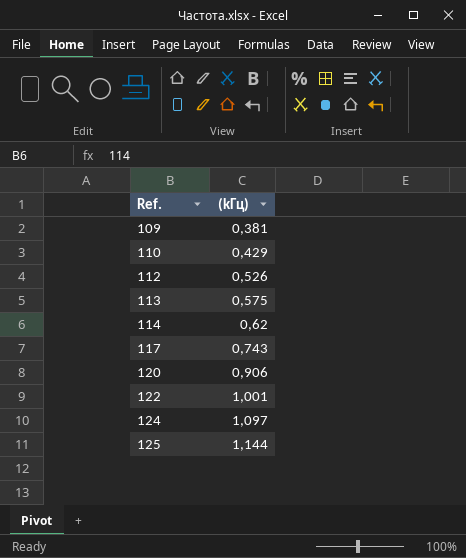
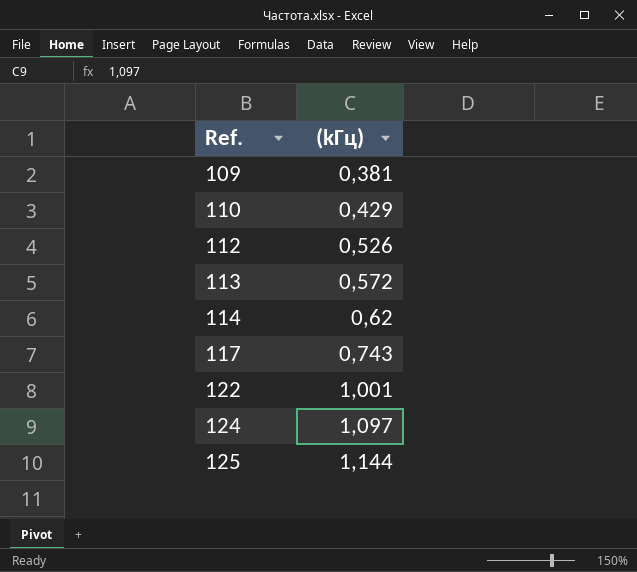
row 120: 0,906 -> none
113 | (kГц): 0,575 -> 0,572

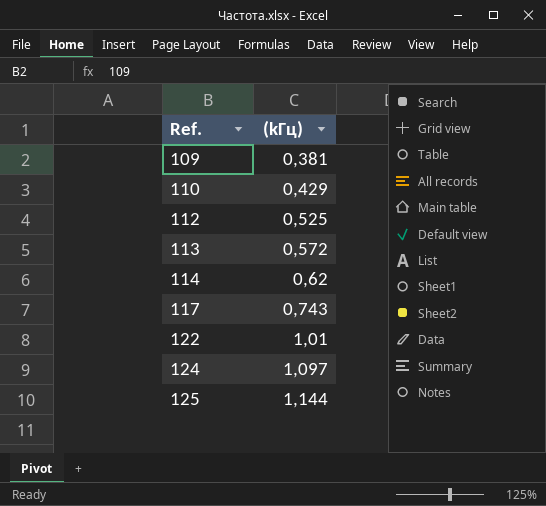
112 | (kГц): 0,526 -> 0,525
122 | (kГц): 1,001 -> 1,01

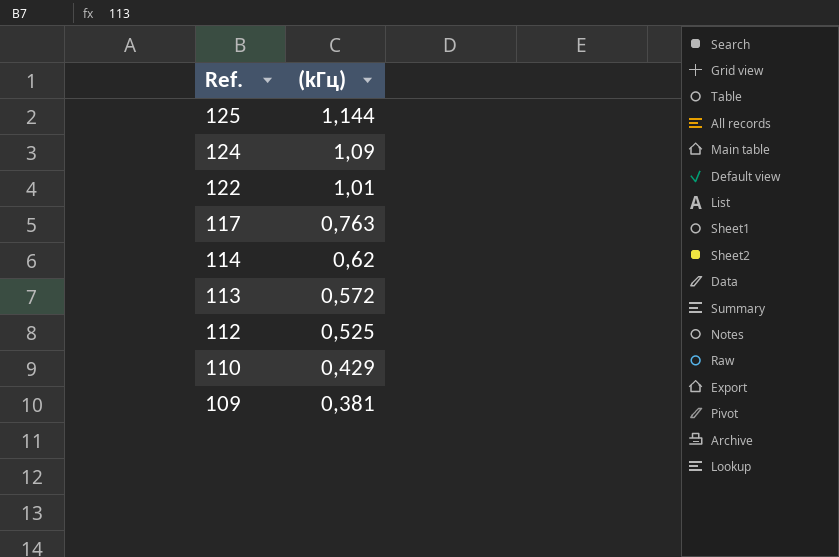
row order: Ref. ascending -> Ref. descending
124 | (kГц): 1,097 -> 1,09
117 | (kГц): 0,743 -> 0,763

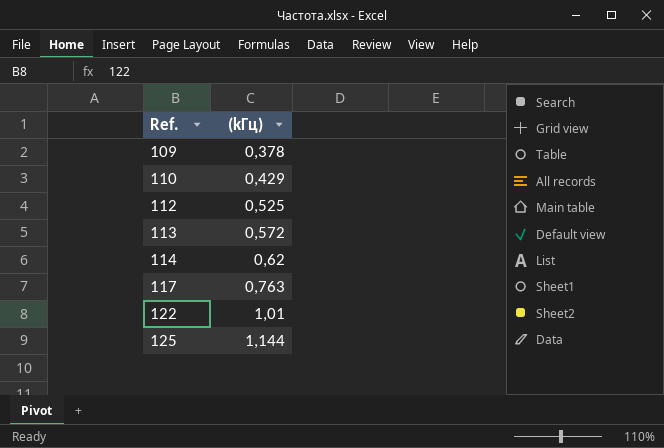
row order: Ref. descending -> Ref. ascending
row 124: 1,09 -> none
109 | (kГц): 0,381 -> 0,378

